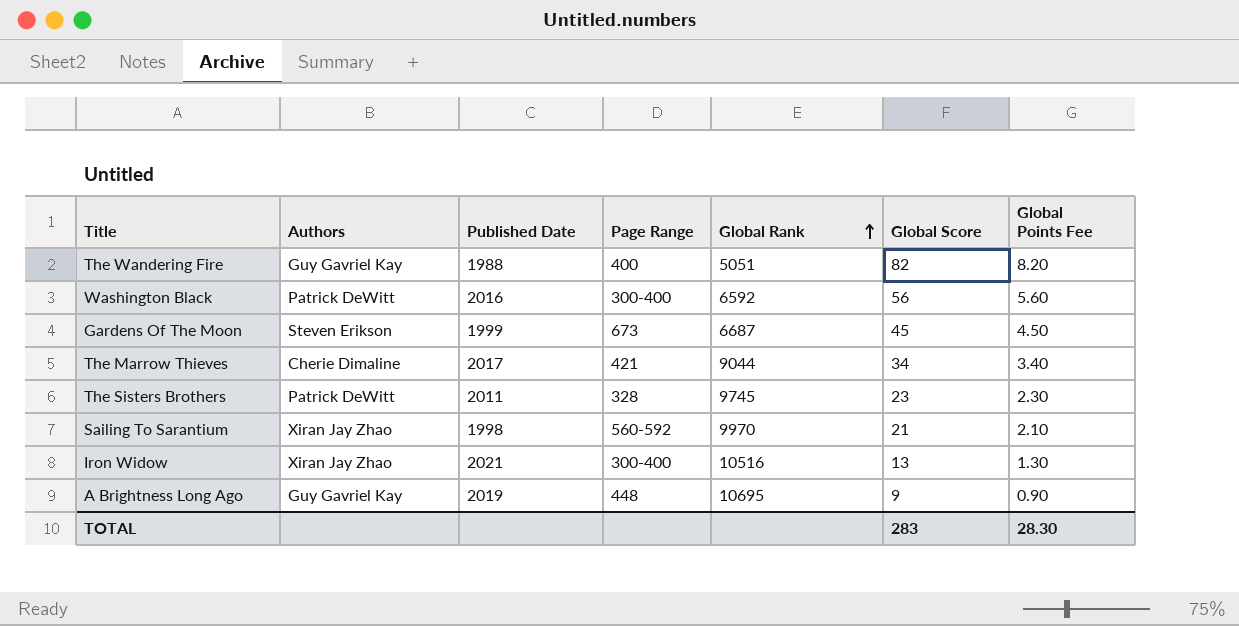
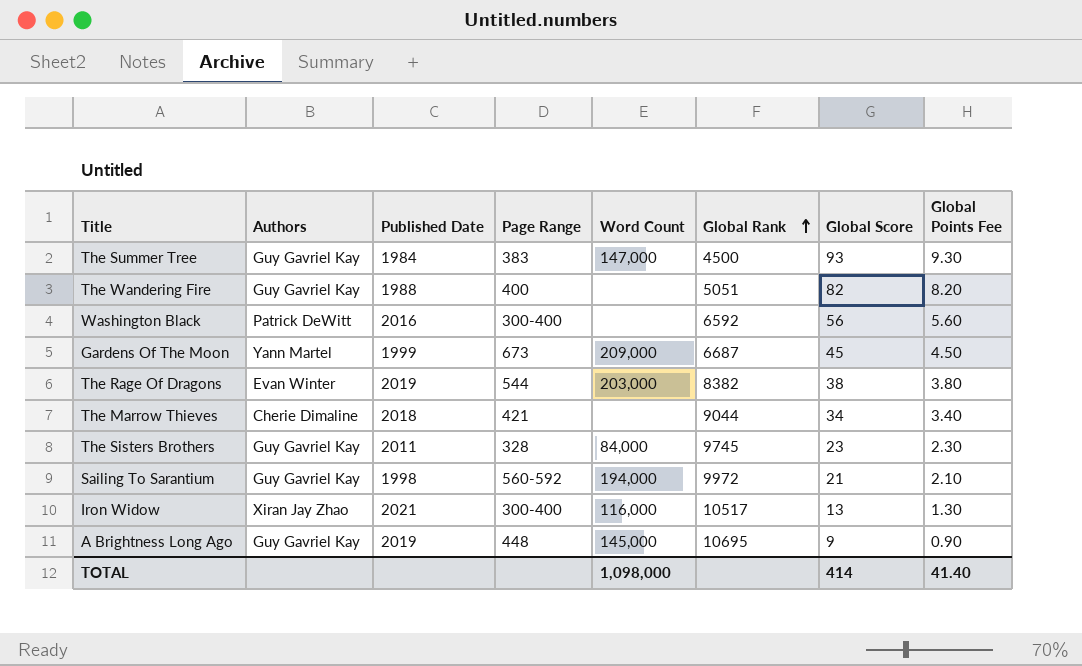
column Word Count | position: none -> 5
row The Summer Tree: none -> Guy Gavriel Kay | 1984 | 383 | 147,000 | 4500 | 93 | 9.30
Gardens Of The Moon | Authors: Steven Erikson -> Yann Martel
row The Rage Of Dragons: none -> Evan Winter | 2019 | 544 | 203,000 | 8382 | 38 | 3.80
The Marrow Thieves | Published Date: 2017 -> 2018
The Sisters Brothers | Authors: Patrick DeWitt -> Guy Gavriel Kay
Sailing To Sarantium | Authors: Xiran Jay Zhao -> Guy Gavriel Kay
Sailing To Sarantium | Global Rank: 9970 -> 9972
Iron Widow | Global Rank: 10516 -> 10517
TOTAL | Global Score: 283 -> 414
TOTAL | Global Points Fee: 28.30 -> 41.40

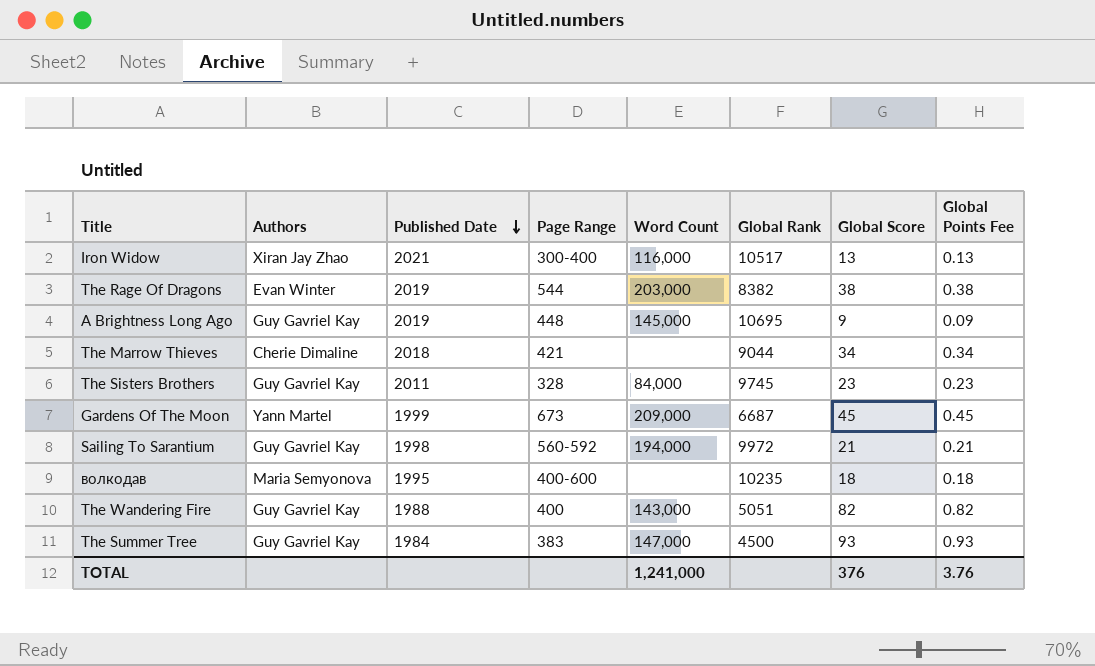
row order: Global Rank ascending -> Published Date descending
column Global Points Fee | formula: [Global Score] * 0.1 -> [Global Score] * 0.01
row Washington Black: Patrick DeWitt | 2016 | 300-400 | none | 6592 | 56 | 5.60 -> none
row волкодав: none -> Maria Semyonova | 1995 | 400-600 | none | 10235 | 18 | 0.18
The Wandering Fire | Word Count: none -> 143,000
TOTAL | Word Count: 1,098,000 -> 1,241,000
TOTAL | Global Score: 414 -> 376
TOTAL | Global Points Fee: 41.40 -> 3.76

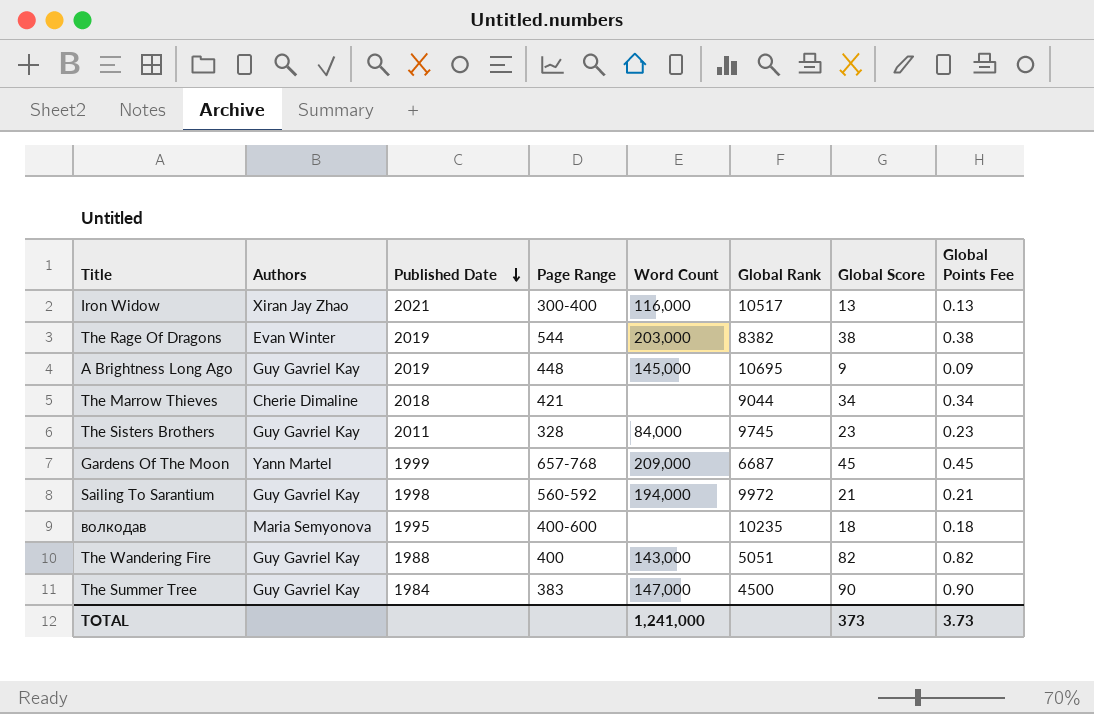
Gardens Of The Moon | Page Range: 673 -> 657-768
The Summer Tree | Global Score: 93 -> 90
The Summer Tree | Global Points Fee: 0.93 -> 0.90
TOTAL | Global Score: 376 -> 373
TOTAL | Global Points Fee: 3.76 -> 3.73

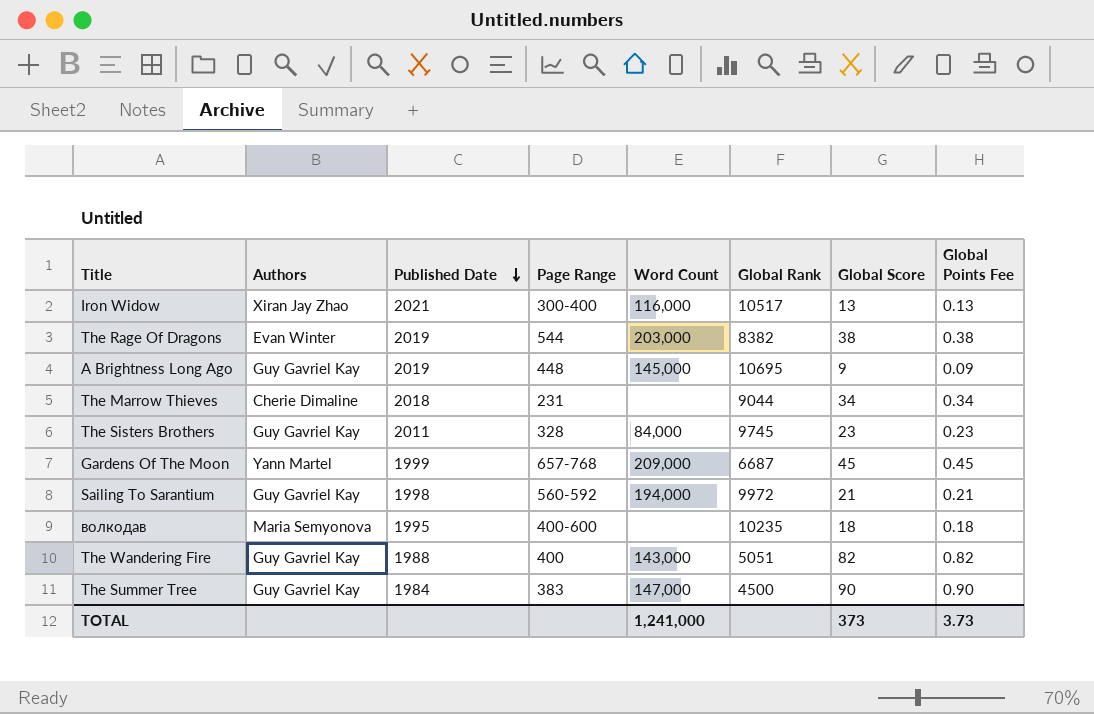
The Marrow Thieves | Page Range: 421 -> 231

